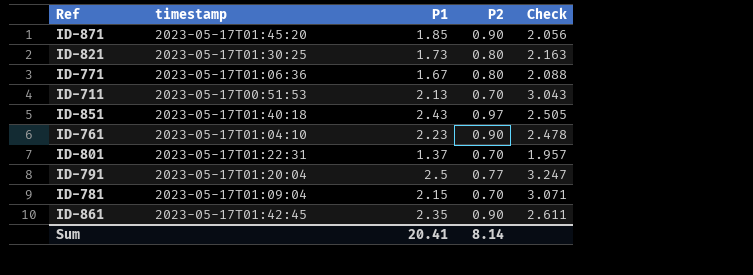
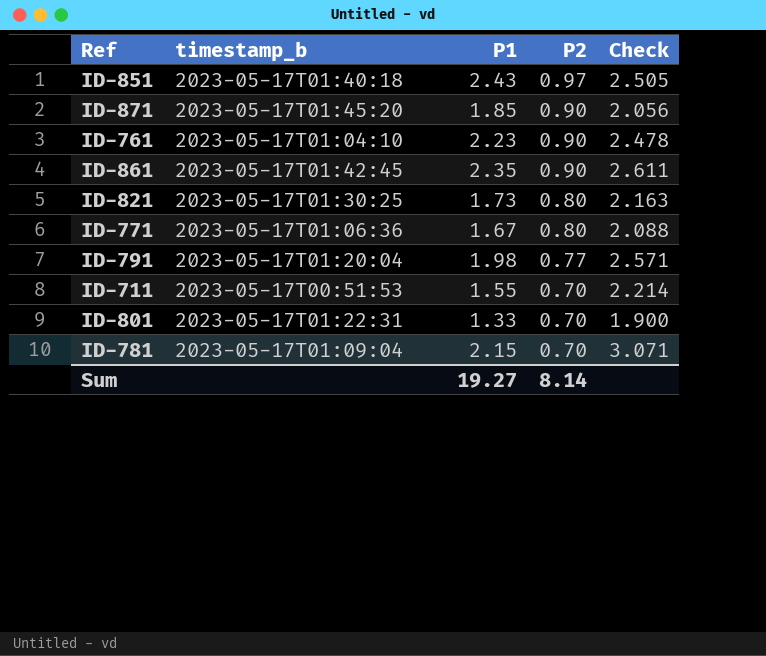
row order: none -> P2 descending
column name: timestamp -> timestamp_b
ID-791 | P1: 2.5 -> 1.98
ID-791 | Check: 3.247 -> 2.571
ID-711 | P1: 2.13 -> 1.55
ID-711 | Check: 3.043 -> 2.214
ID-801 | P1: 1.37 -> 1.33
ID-801 | Check: 1.957 -> 1.900
Sum | P1: 20.41 -> 19.27

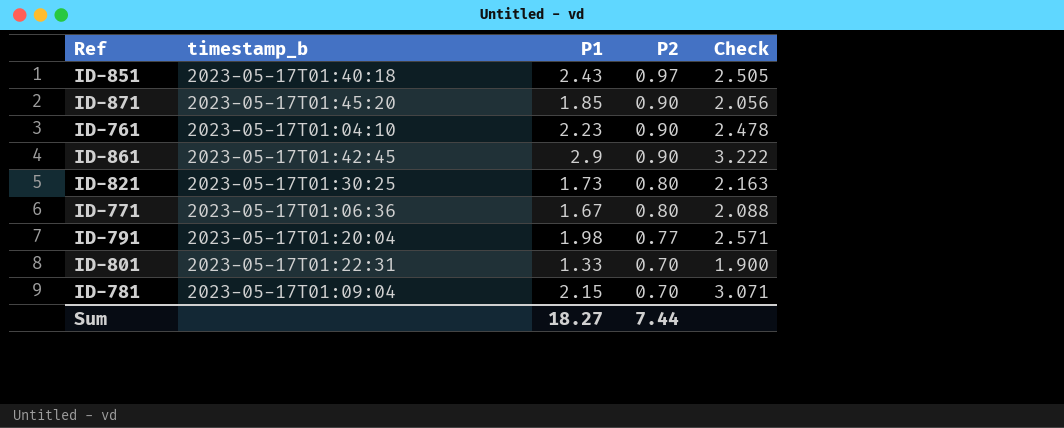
row ID-711: 2023-05-17T00:51:53 | 1.55 | 0.70 | 2.214 -> none
ID-861 | P1: 2.35 -> 2.9
ID-861 | Check: 2.611 -> 3.222
Sum | P1: 19.27 -> 18.27
Sum | P2: 8.14 -> 7.44

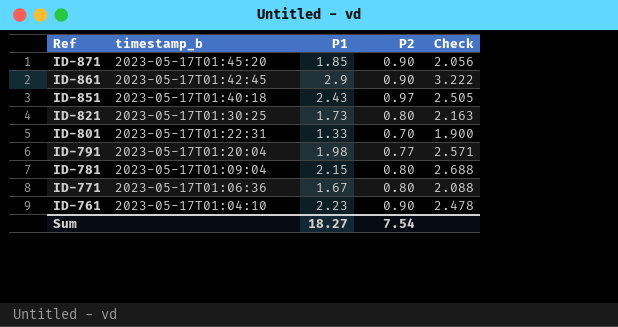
row order: P2 descending -> Ref descending
ID-781 | P2: 0.70 -> 0.80
ID-781 | Check: 3.071 -> 2.688
Sum | P2: 7.44 -> 7.54

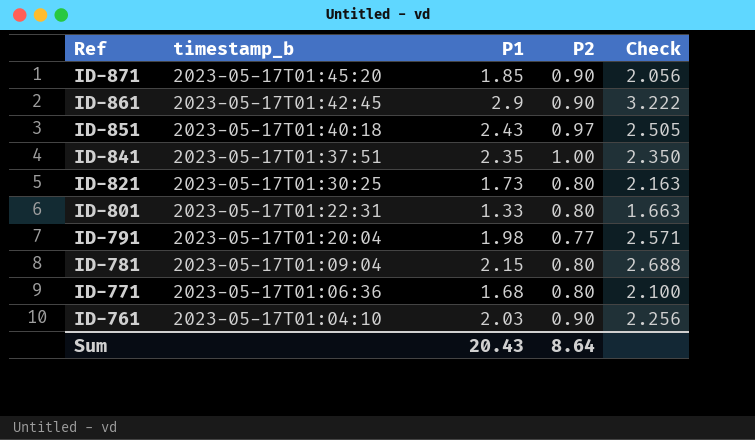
row ID-841: none -> 2023-05-17T01:37:51 | 2.35 | 1.00 | 2.350
ID-801 | P2: 0.70 -> 0.80
ID-801 | Check: 1.900 -> 1.663
ID-771 | P1: 1.67 -> 1.68
ID-771 | Check: 2.088 -> 2.100
ID-761 | P1: 2.23 -> 2.03
ID-761 | Check: 2.478 -> 2.256
Sum | P1: 18.27 -> 20.43
Sum | P2: 7.54 -> 8.64

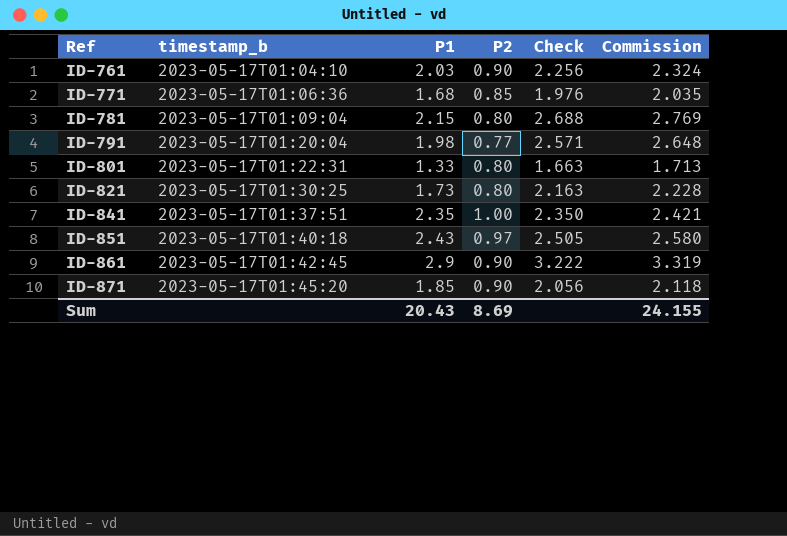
row order: Ref descending -> Ref ascending
column Commission | formula: none -> [Check] * 1.03
ID-771 | P2: 0.80 -> 0.85
ID-771 | Check: 2.100 -> 1.976
Sum | P2: 8.64 -> 8.69

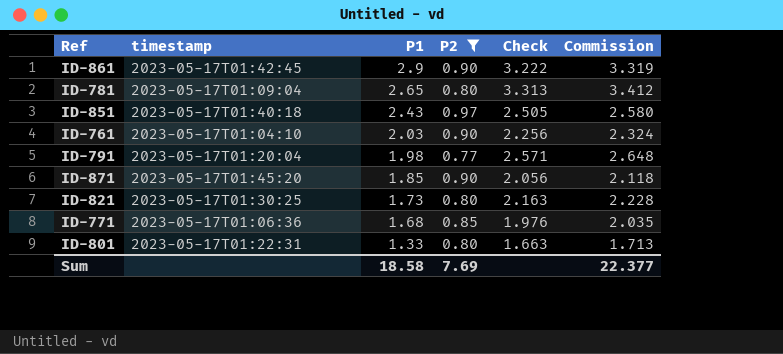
filter: none -> P2 != 1.00
row order: Ref ascending -> P1 descending
column name: timestamp_b -> timestamp
ID-781 | P1: 2.15 -> 2.65
ID-781 | Check: 2.688 -> 3.313
ID-781 | Commission: 2.769 -> 3.412
Sum | P1: 20.43 -> 18.58
Sum | P2: 8.69 -> 7.69
Sum | Commission: 24.155 -> 22.377

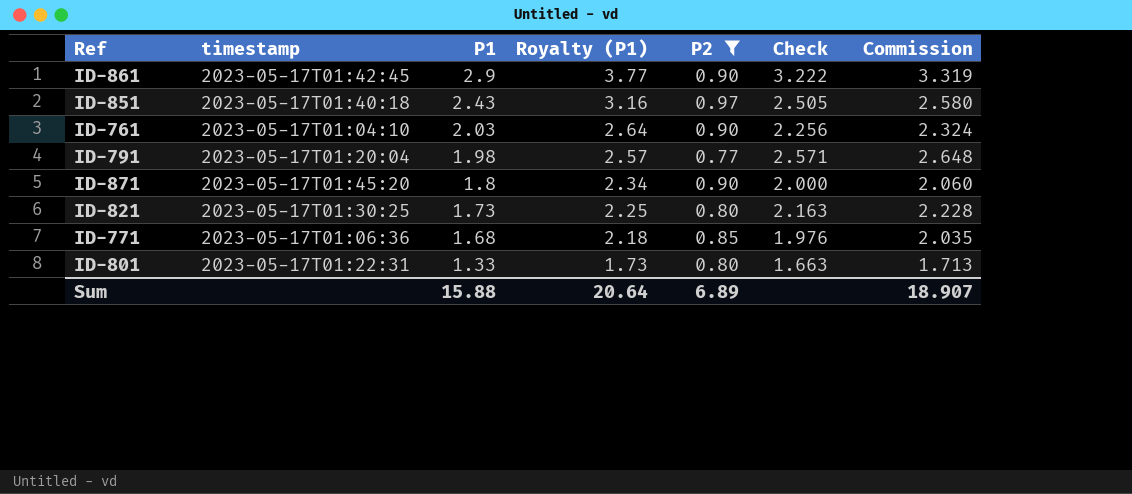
column Royalty (P1) | formula: none -> [P1] * 1.3
row ID-781: 2023-05-17T01:09:04 | 2.65 | 0.80 | 3.313 | 3.412 -> none
ID-871 | P1: 1.85 -> 1.8
ID-871 | Check: 2.056 -> 2.000
ID-871 | Commission: 2.118 -> 2.060
Sum | P1: 18.58 -> 15.88
Sum | P2: 7.69 -> 6.89
Sum | Commission: 22.377 -> 18.907

